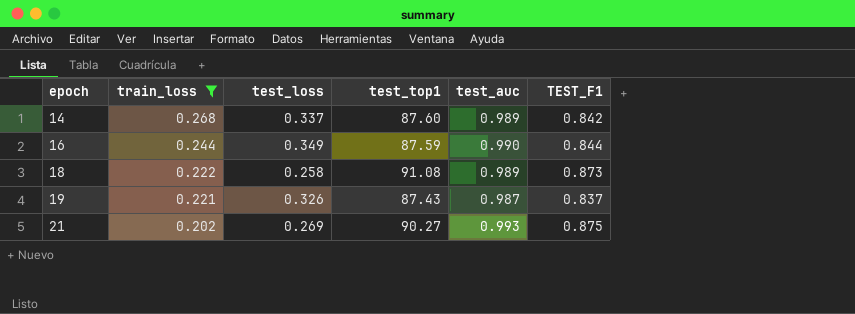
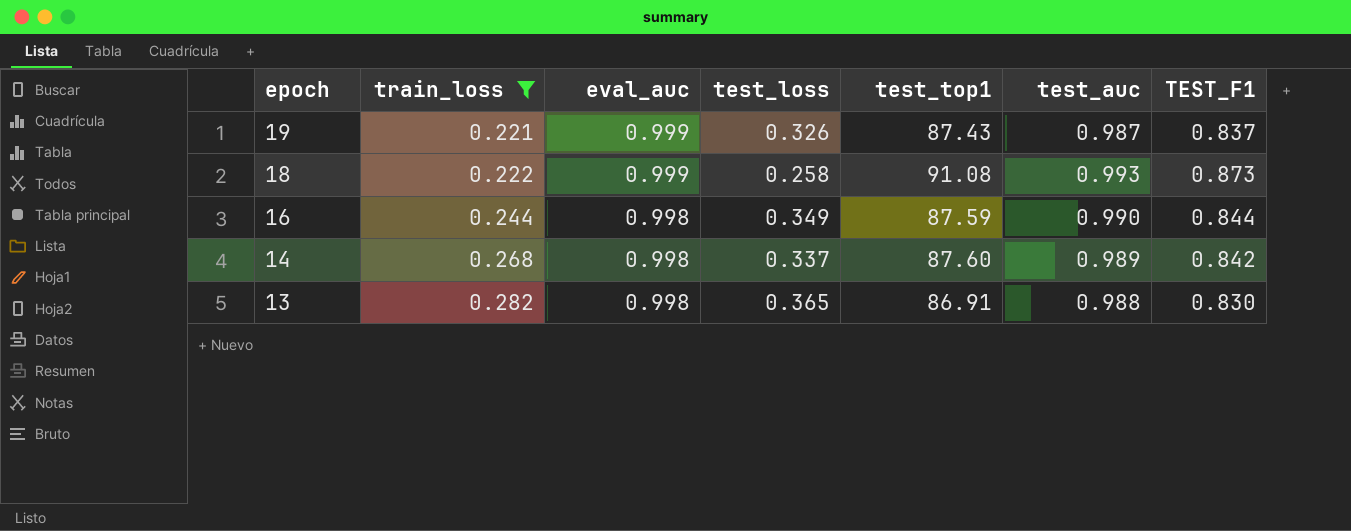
row order: epoch ascending -> epoch descending
column eval_auc | position: none -> 3
row 21: 0.202 | 0.269 | 90.27 | 0.993 | 0.875 -> none
18 | test_auc: 0.989 -> 0.993
row 13: none -> 0.282 | 0.998 | 0.365 | 86.91 | 0.988 | 0.830

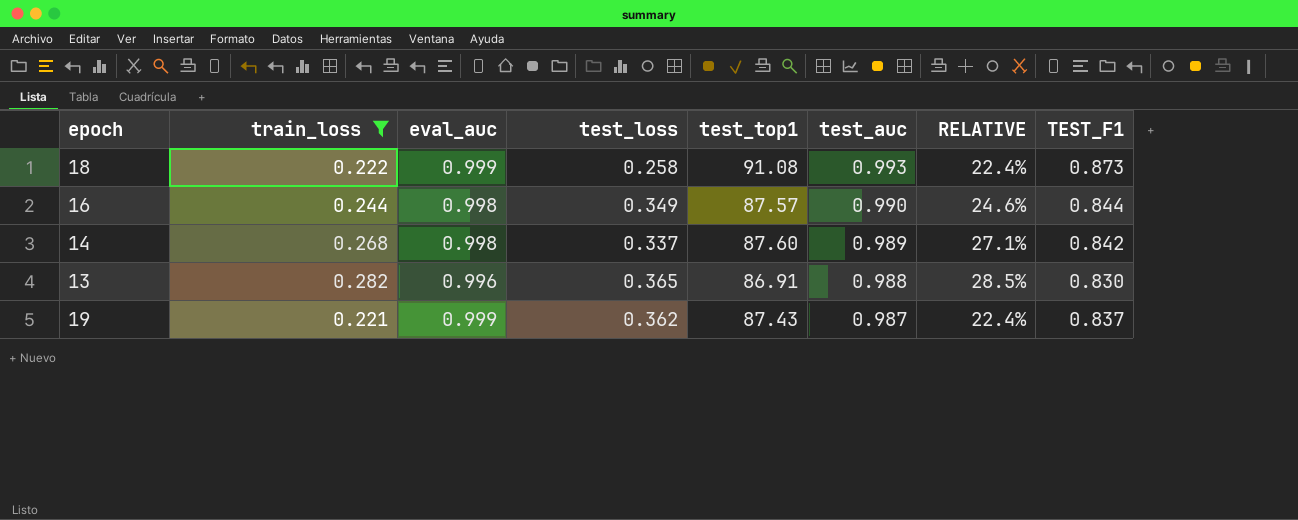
row order: epoch descending -> test_auc descending
column RELATIVE | formula: none -> [train_loss] / [test_auc]
16 | test_top1: 87.59 -> 87.57
13 | eval_auc: 0.998 -> 0.996
19 | test_loss: 0.326 -> 0.362

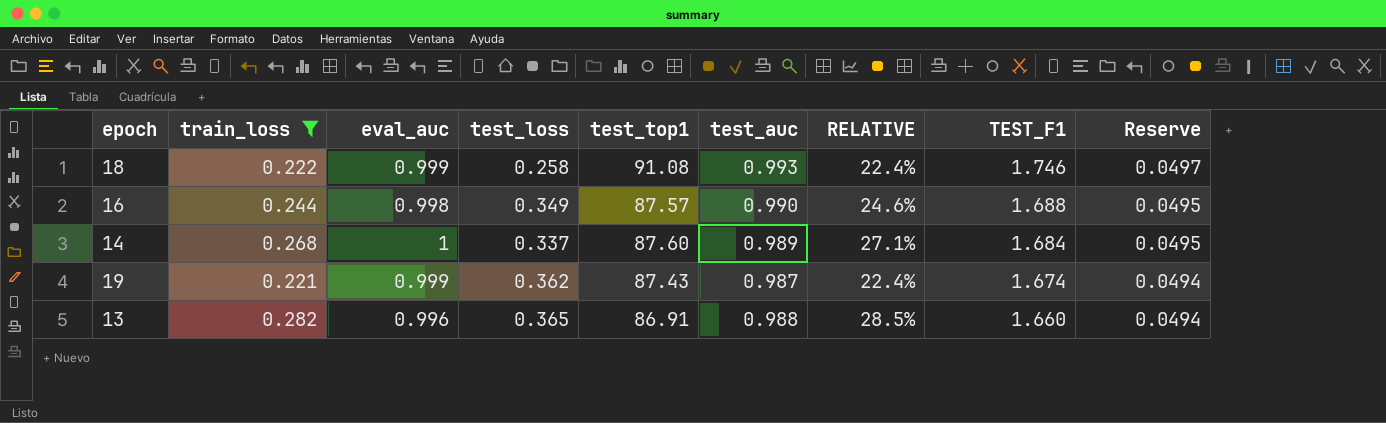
row order: test_auc descending -> TEST_F1 descending
column Reserve | formula: none -> [test_auc] * 0.05
18 | TEST_F1: 0.873 -> 1.746
16 | TEST_F1: 0.844 -> 1.688
14 | eval_auc: 0.998 -> 1
14 | TEST_F1: 0.842 -> 1.684
19 | TEST_F1: 0.837 -> 1.674
13 | TEST_F1: 0.830 -> 1.660

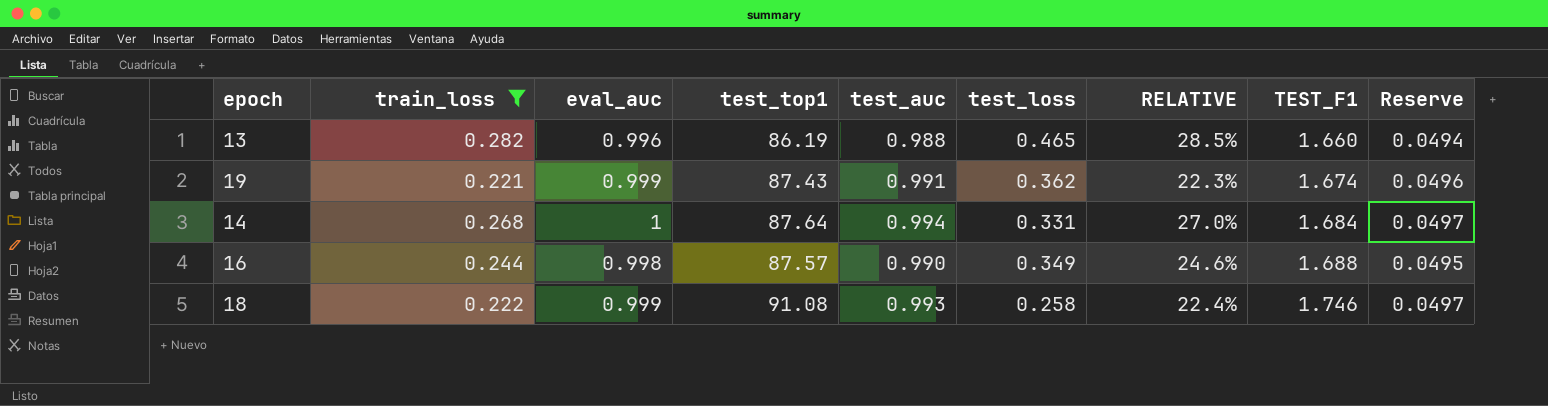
row order: TEST_F1 descending -> TEST_F1 ascending
column test_loss | position: 4 -> 6
13 | test_top1: 86.91 -> 86.19
13 | test_loss: 0.365 -> 0.465
19 | test_auc: 0.987 -> 0.991
19 | RELATIVE: 22.4% -> 22.3%
19 | Reserve: 0.0494 -> 0.0496
14 | test_top1: 87.60 -> 87.64
14 | test_auc: 0.989 -> 0.994
14 | test_loss: 0.337 -> 0.331
14 | RELATIVE: 27.1% -> 27.0%
14 | Reserve: 0.0495 -> 0.0497

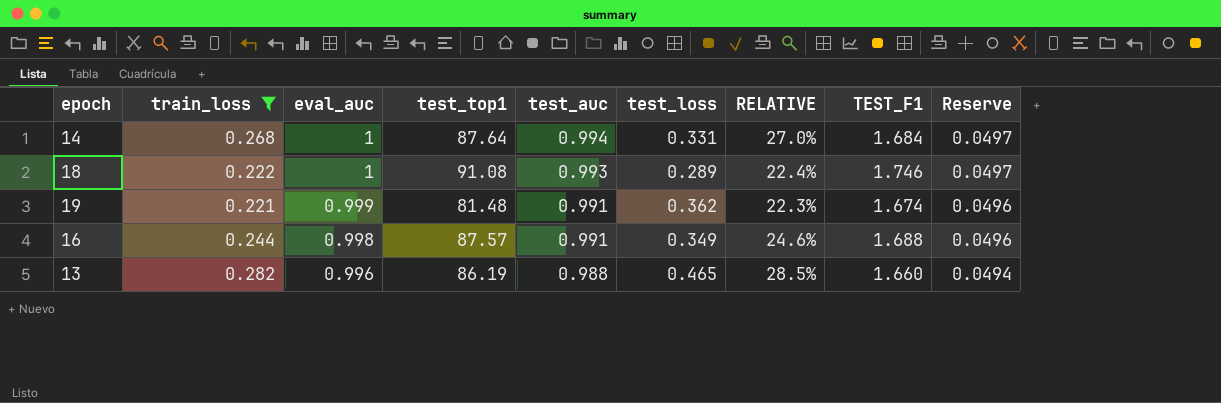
row order: TEST_F1 ascending -> eval_auc descending
18 | eval_auc: 0.999 -> 1
18 | test_loss: 0.258 -> 0.289
19 | test_top1: 87.43 -> 81.48
16 | test_auc: 0.990 -> 0.991
16 | Reserve: 0.0495 -> 0.0496

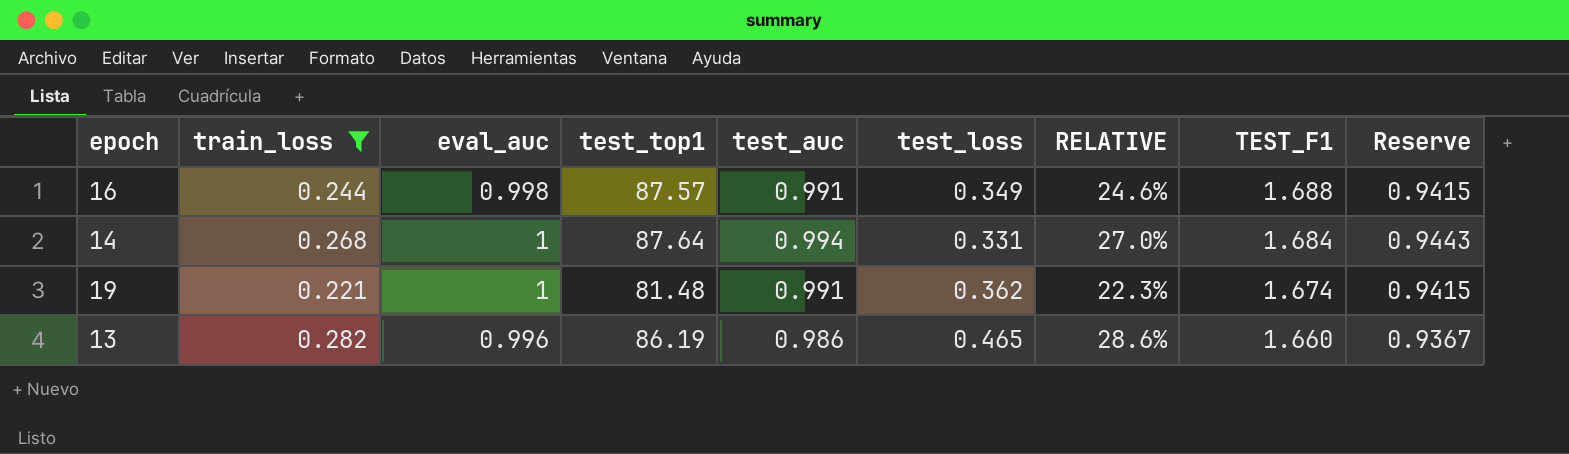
row order: eval_auc descending -> TEST_F1 descending
column Reserve | formula: [test_auc] * 0.05 -> [test_auc] * 0.95
row 18: 0.222 | 1 | 91.08 | 0.993 | 0.289 | 22.4% | 1.746 | 0.0497 -> none
19 | eval_auc: 0.999 -> 1
13 | test_auc: 0.988 -> 0.986
13 | RELATIVE: 28.5% -> 28.6%

